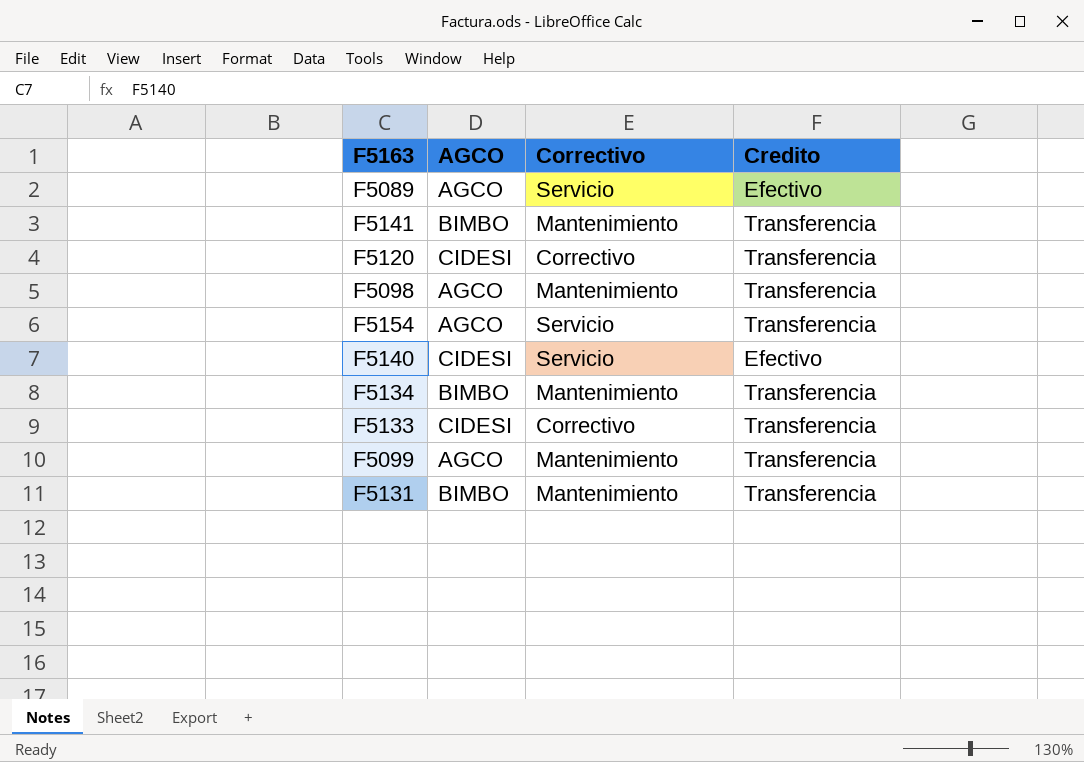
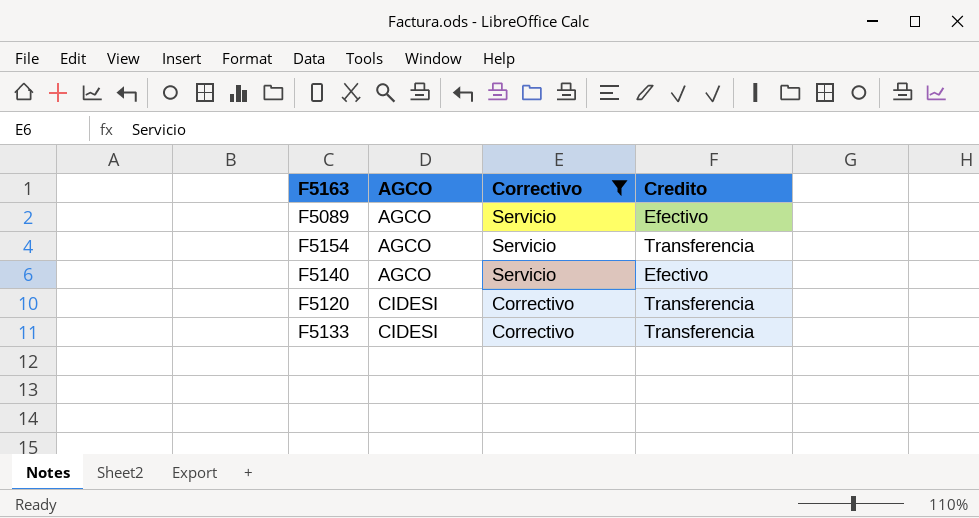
filter: none -> Correctivo != Mantenimiento
row order: none -> AGCO ascending
F5140 | AGCO: CIDESI -> AGCO

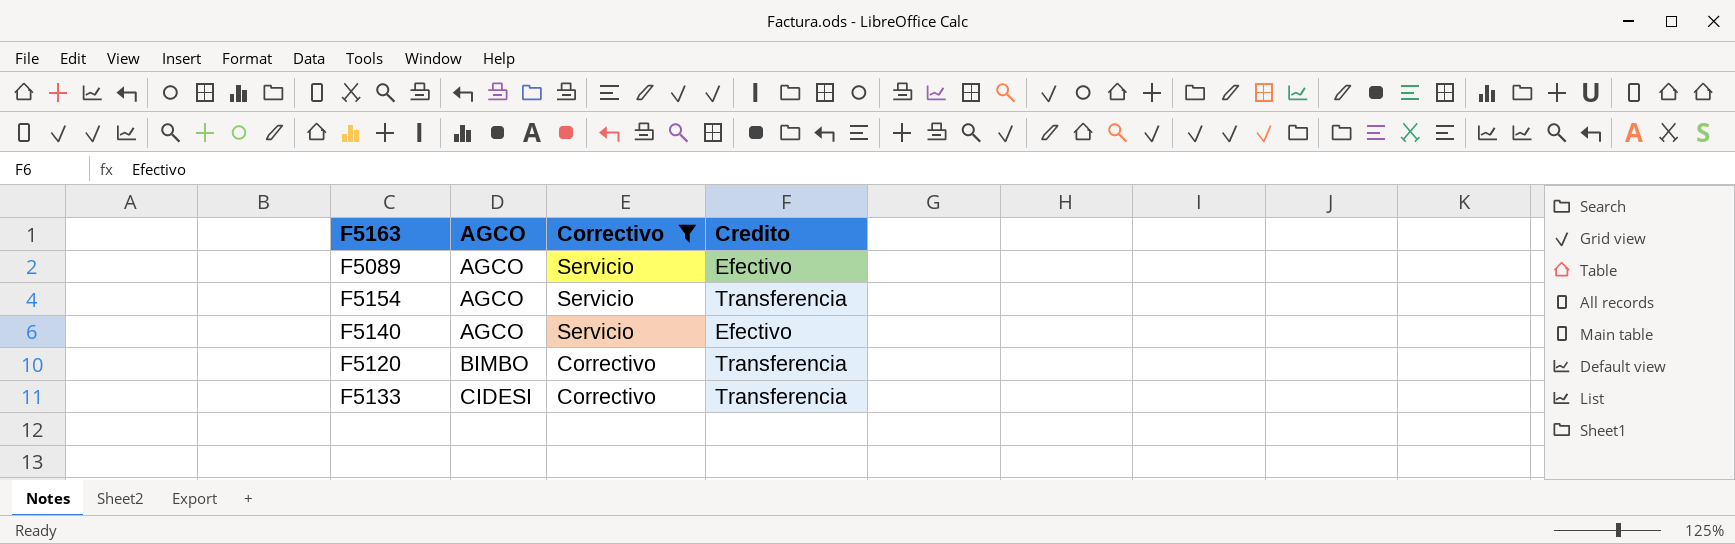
F5120 | AGCO: CIDESI -> BIMBO

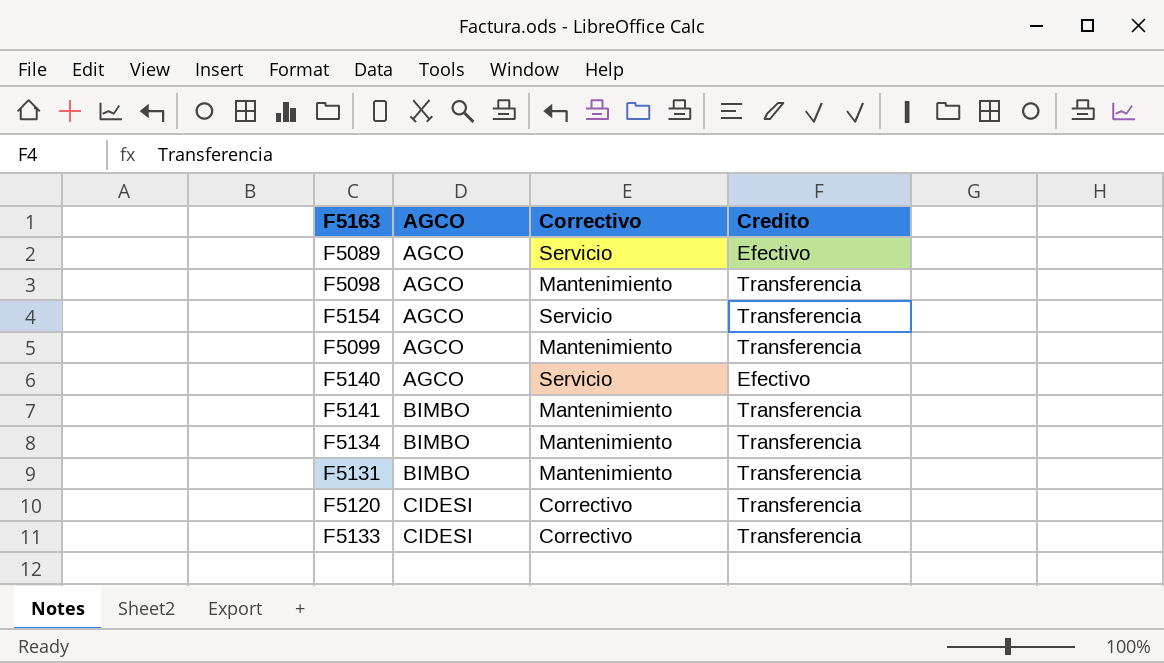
filter: Correctivo != Mantenimiento -> none
F5120 | AGCO: BIMBO -> CIDESI

